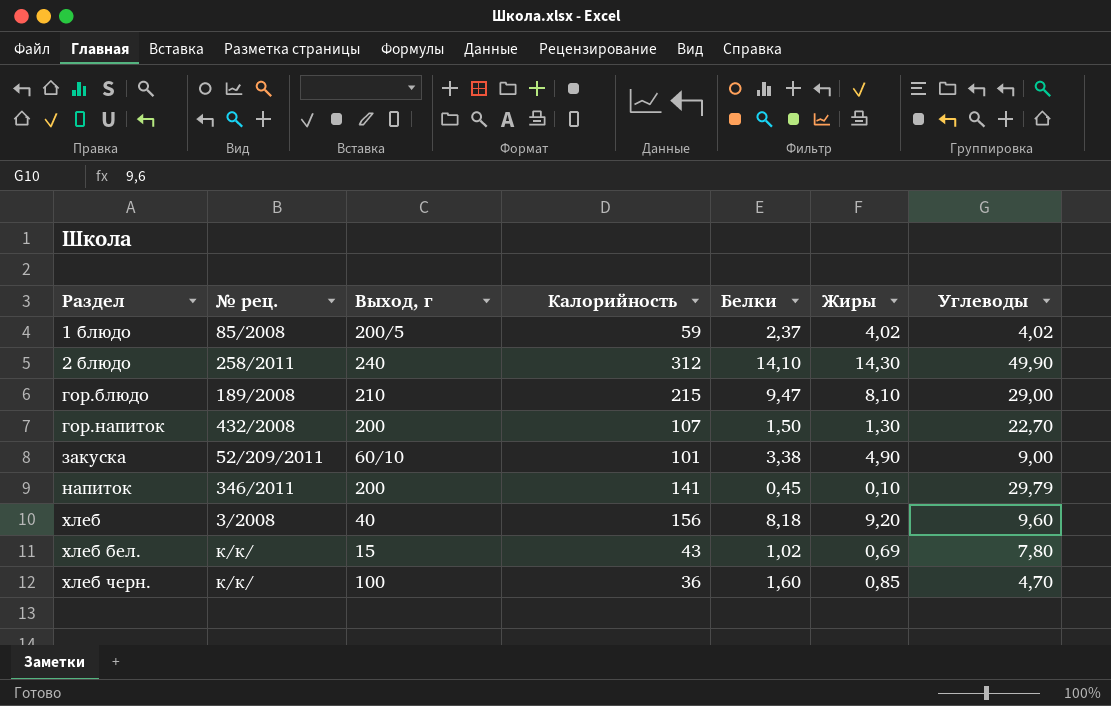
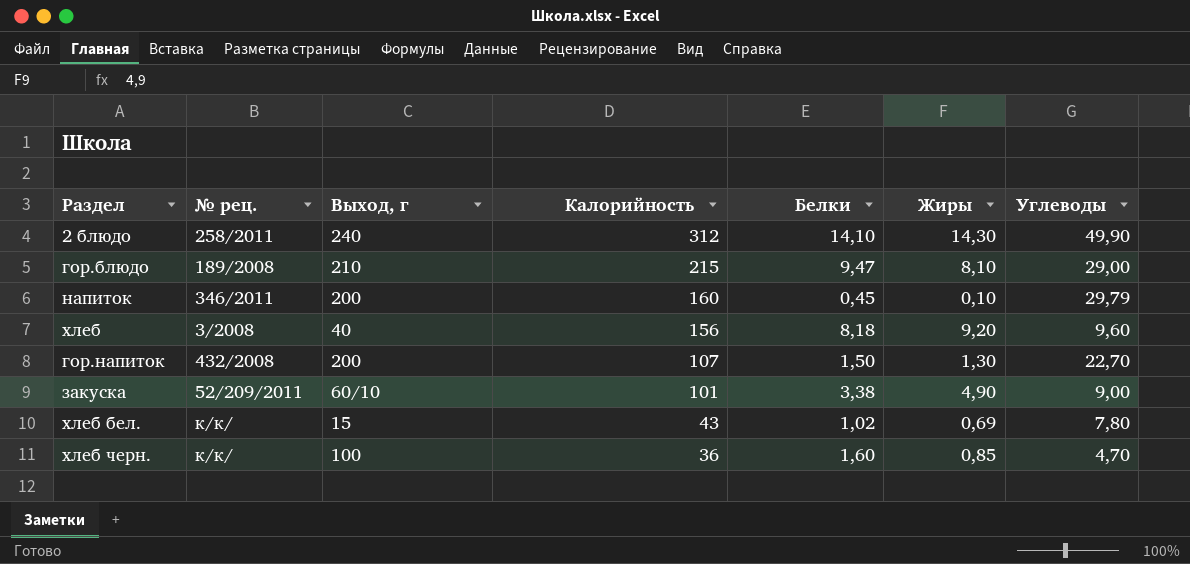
row order: Раздел ascending -> Калорийность descending
row 1 блюдо: 85/2008 | 200/5 | 59 | 2,37 | 4,02 | 4,02 -> none
напиток | Калорийность: 141 -> 160

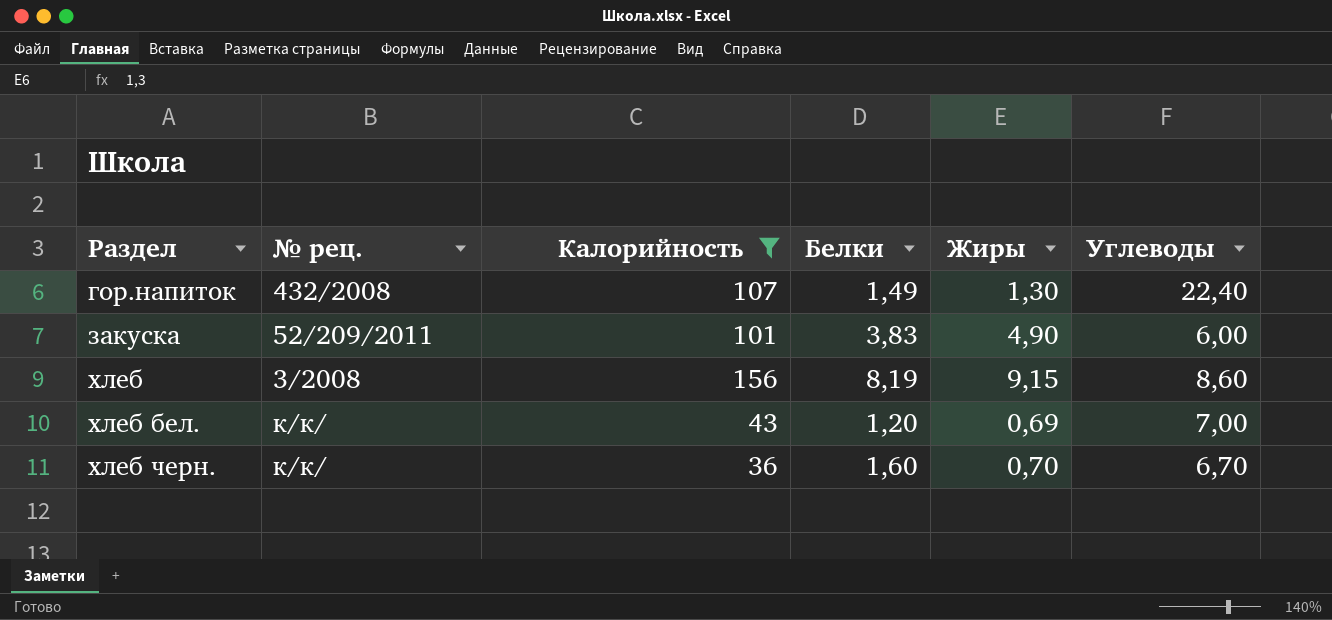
filter: none -> Калорийность <= 156
row order: Калорийность descending -> Раздел ascending
column Выход, г | position: 3 -> none
гор.напиток | Белки: 1,50 -> 1,49
гор.напиток | Углеводы: 22,70 -> 22,40
закуска | Белки: 3,38 -> 3,83
закуска | Углеводы: 9,00 -> 6,00
хлеб | Белки: 8,18 -> 8,19
хлеб | Жиры: 9,20 -> 9,15
хлеб | Углеводы: 9,60 -> 8,60
хлеб бел. | Белки: 1,02 -> 1,20
хлеб бел. | Углеводы: 7,80 -> 7,00
хлеб черн. | Жиры: 0,85 -> 0,70
хлеб черн. | Углеводы: 4,70 -> 6,70

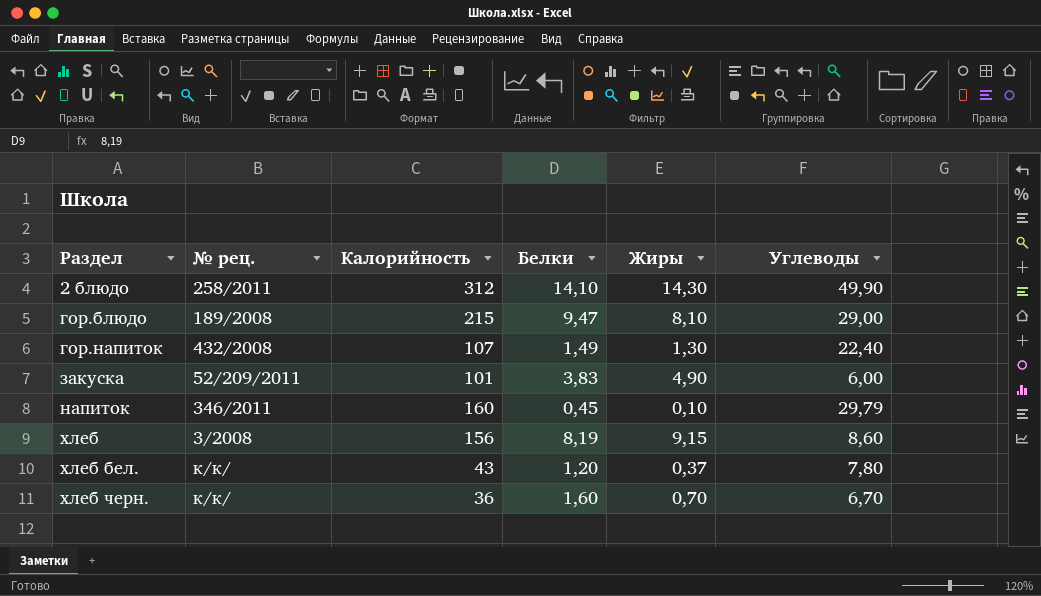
filter: Калорийность <= 156 -> none
хлеб бел. | Жиры: 0,69 -> 0,37
хлеб бел. | Углеводы: 7,00 -> 7,80

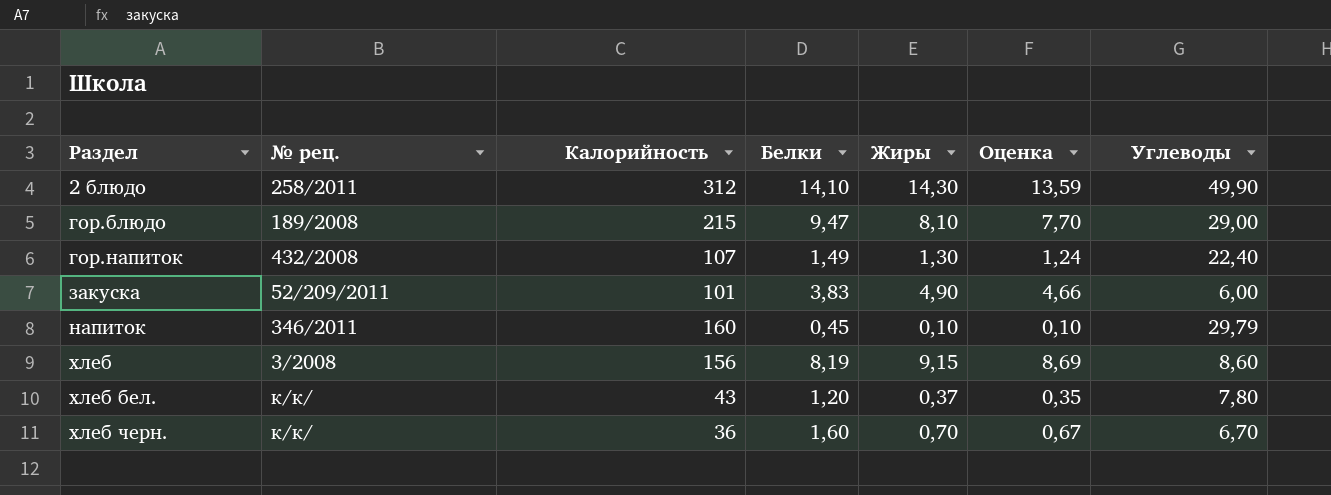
column Оценка | formula: none -> [Жиры] * 0,95

